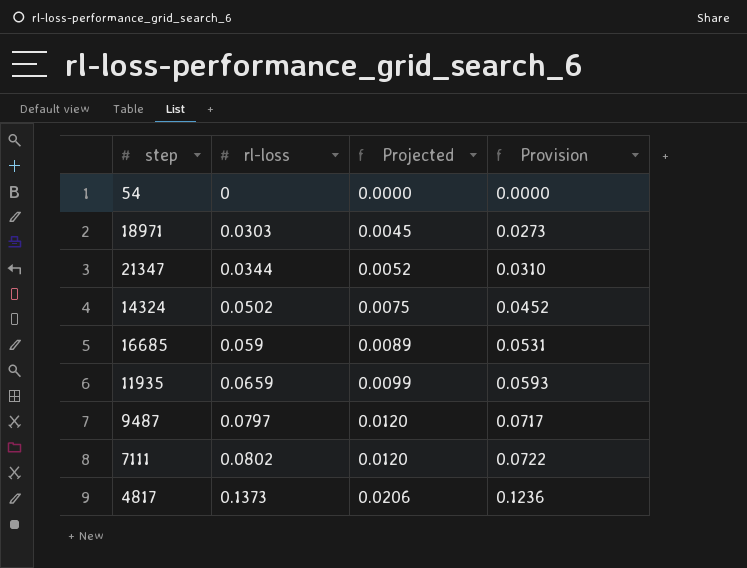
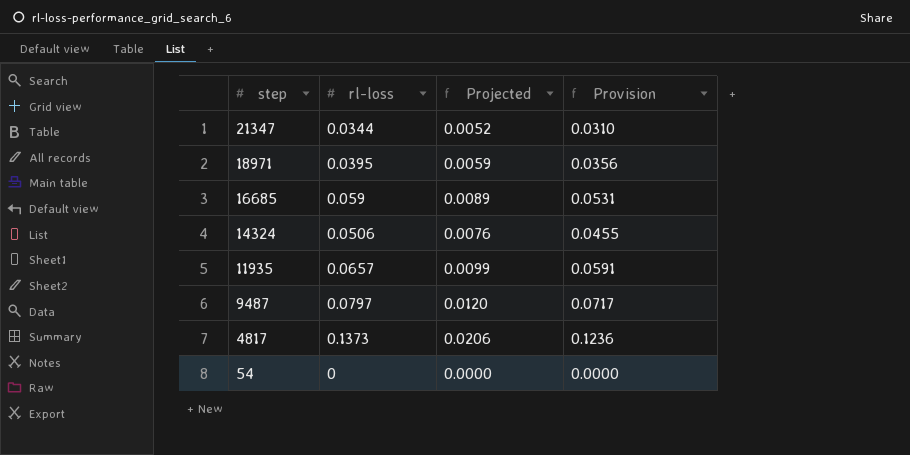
row order: rl-loss ascending -> step descending
row 7111: 0.0802 | 0.0120 | 0.0722 -> none
18971 | rl-loss: 0.0303 -> 0.0395
18971 | Projected: 0.0045 -> 0.0059
18971 | Provision: 0.0273 -> 0.0356
14324 | rl-loss: 0.0502 -> 0.0506
14324 | Projected: 0.0075 -> 0.0076
14324 | Provision: 0.0452 -> 0.0455
11935 | rl-loss: 0.0659 -> 0.0657
11935 | Provision: 0.0593 -> 0.0591

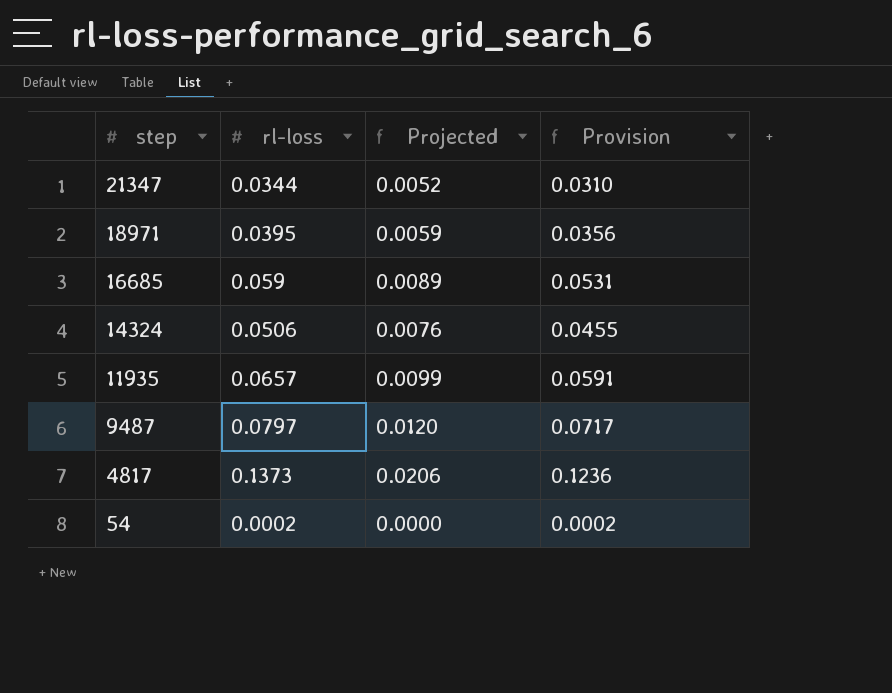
54 | rl-loss: 0 -> 0.0002
54 | Provision: 0.0000 -> 0.0002

